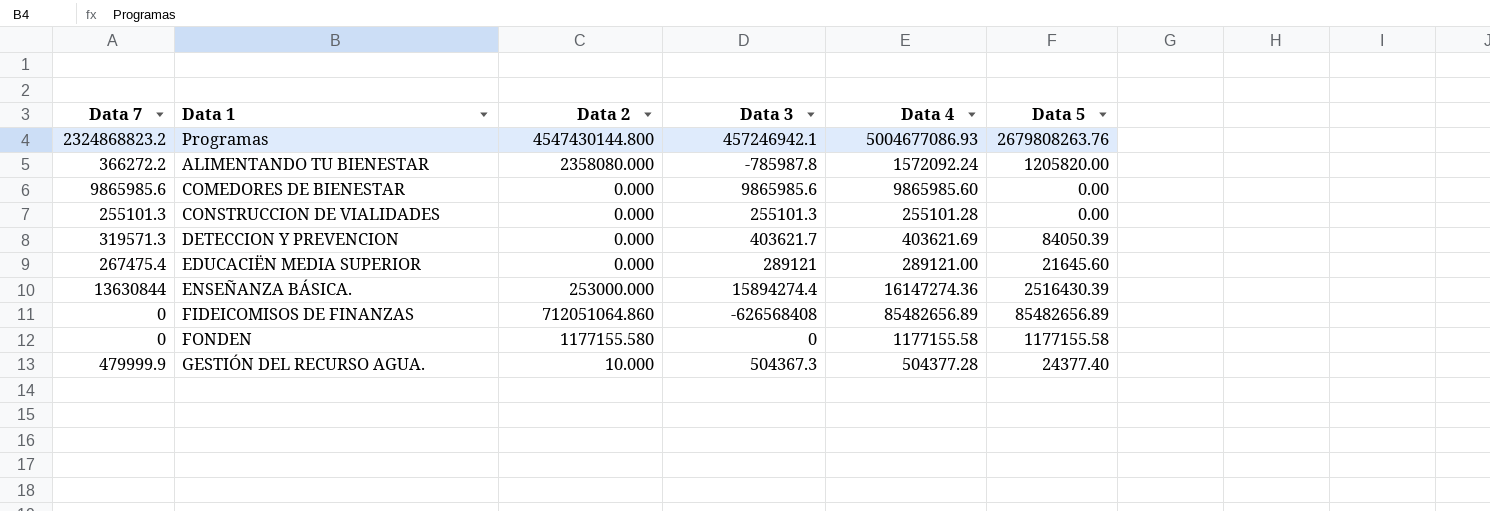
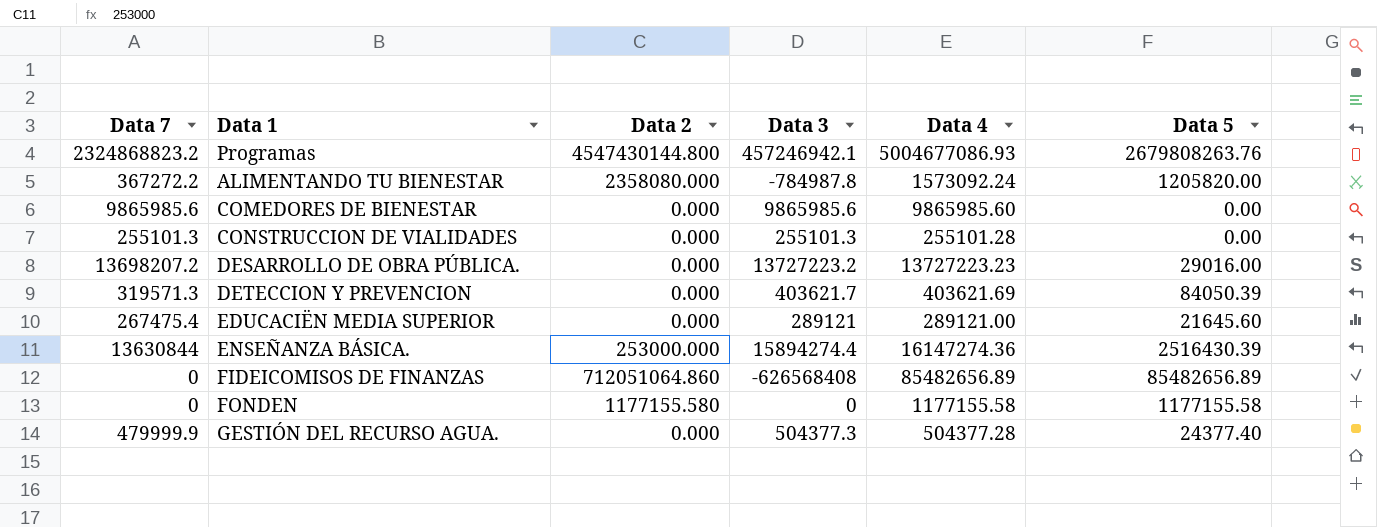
ALIMENTANDO TU BIENESTAR | Data 7: 366272.2 -> 367272.2
ALIMENTANDO TU BIENESTAR | Data 3: -785987.8 -> -784987.8
ALIMENTANDO TU BIENESTAR | Data 4: 1572092.24 -> 1573092.24
row DESARROLLO DE OBRA PÚBLICA.: none -> 13698207.2 | 0.000 | 13727223.2 | 13727223.23 | 29016.00
GESTIÓN DEL RECURSO AGUA. | Data 2: 10.000 -> 0.000
GESTIÓN DEL RECURSO AGUA. | Data 3: 504367.3 -> 504377.3

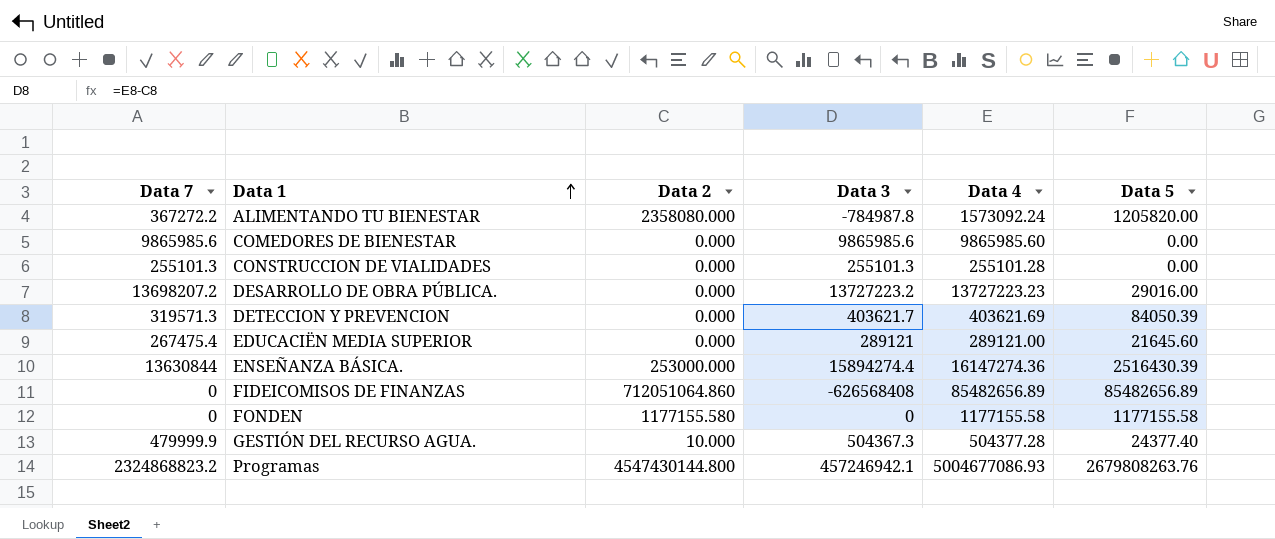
row order: none -> Data 1 ascending
GESTIÓN DEL RECURSO AGUA. | Data 2: 0.000 -> 10.000
GESTIÓN DEL RECURSO AGUA. | Data 3: 504377.3 -> 504367.3

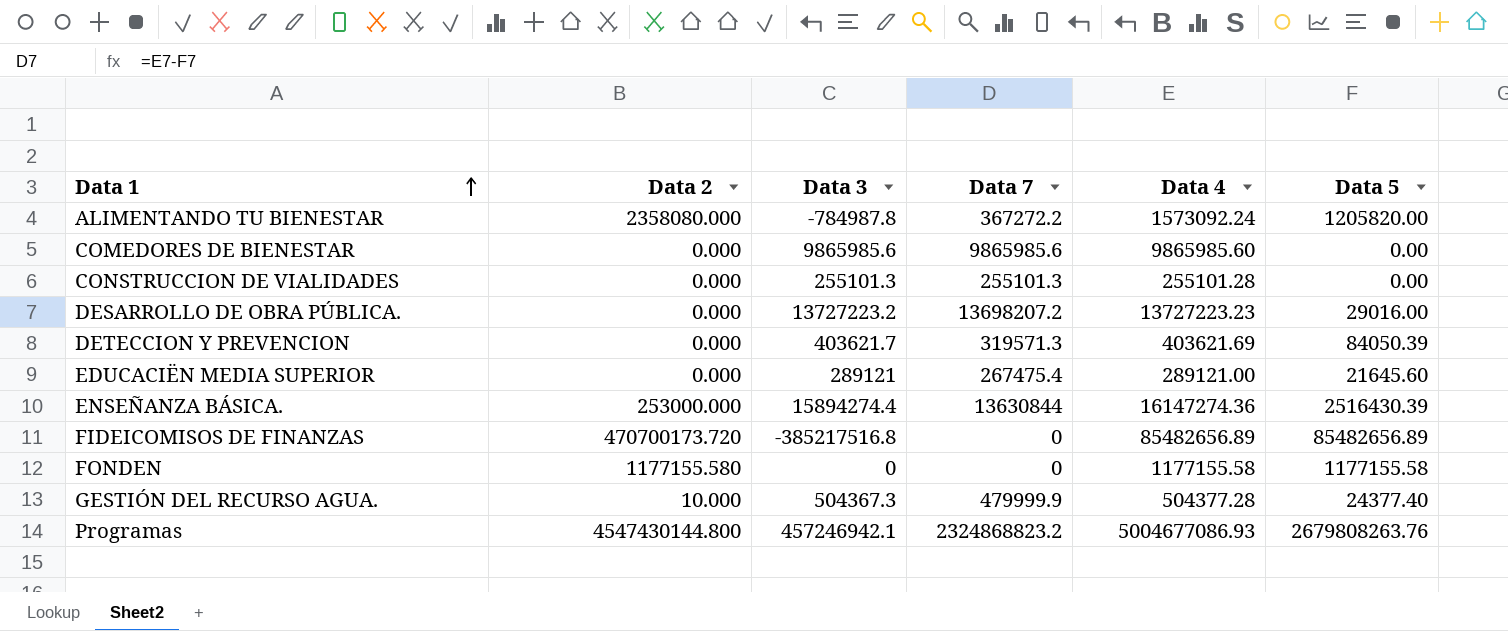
column Data 7 | position: 1 -> 4
FIDEICOMISOS DE FINANZAS | Data 2: 712051064.860 -> 470700173.720
FIDEICOMISOS DE FINANZAS | Data 3: -626568408 -> -385217516.8

